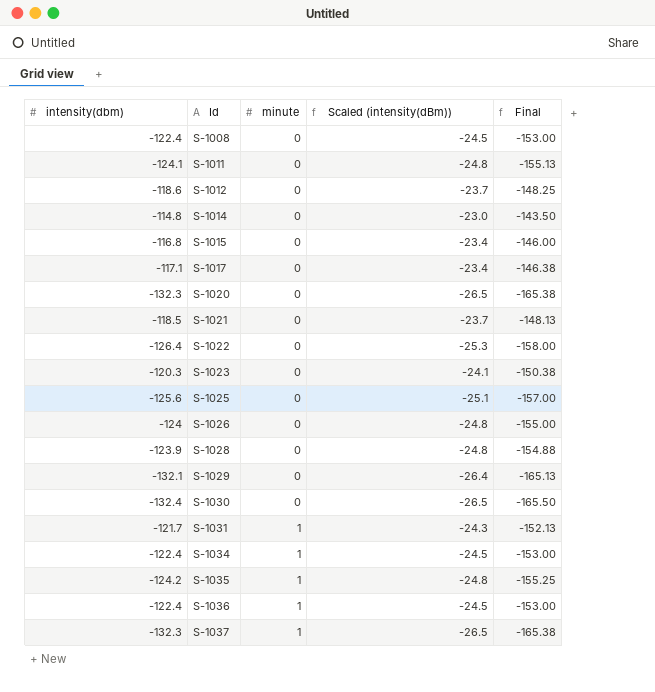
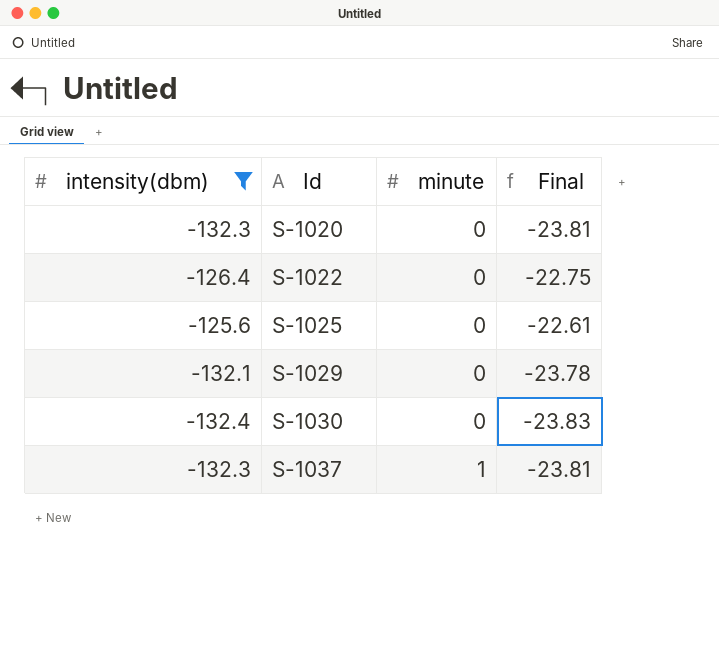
filter: none -> intensity(dbm) <= -125.6
column Scaled (intensity(dBm)) | formula: [intensity(dbm)] * 0.2 -> none
column Final | formula: [intensity(dbm)] * 1.25 -> [intensity(dbm)] * 0.18

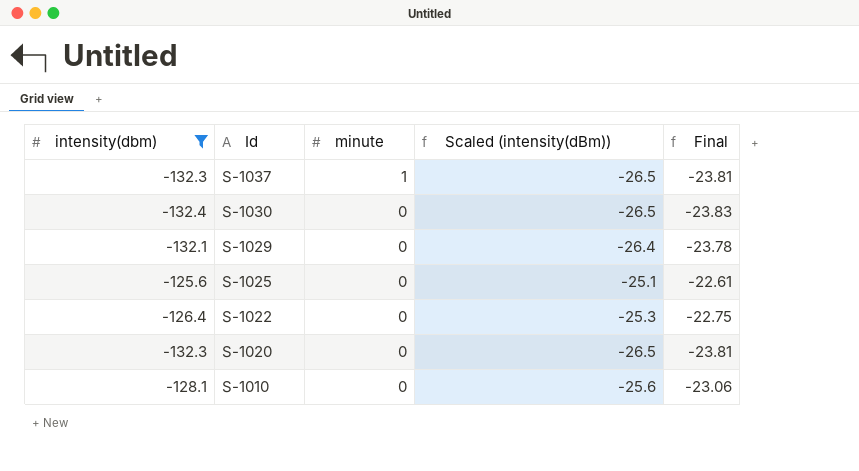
row order: Id ascending -> Id descending
column Scaled (intensity(dBm)) | formula: none -> [intensity(dbm)] * 0.2
row S-1010: none -> -128.1 | 0 | -25.6 | -23.06

